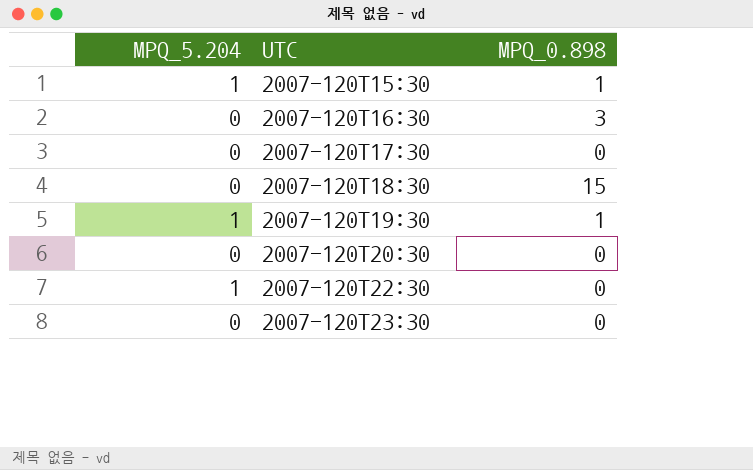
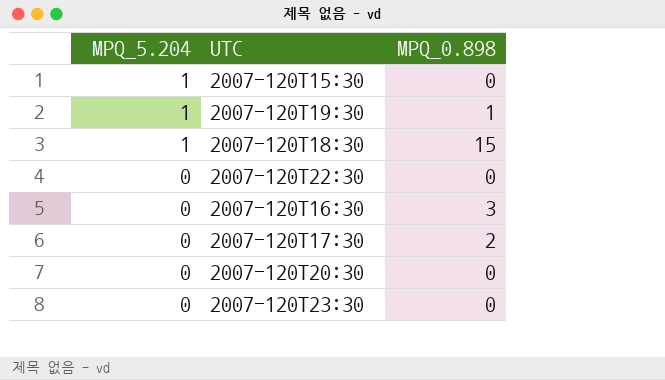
row order: UTC ascending -> MPQ_5.204 descending
2007-120T15:30 | MPQ_0.898: 1 -> 0
2007-120T18:30 | MPQ_5.204: 0 -> 1
2007-120T22:30 | MPQ_5.204: 1 -> 0
2007-120T17:30 | MPQ_0.898: 0 -> 2

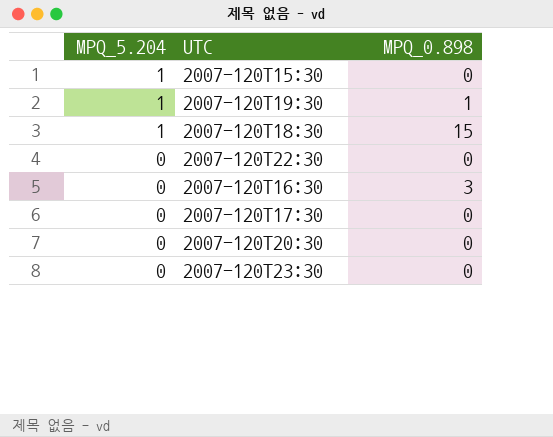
2007-120T17:30 | MPQ_0.898: 2 -> 0

